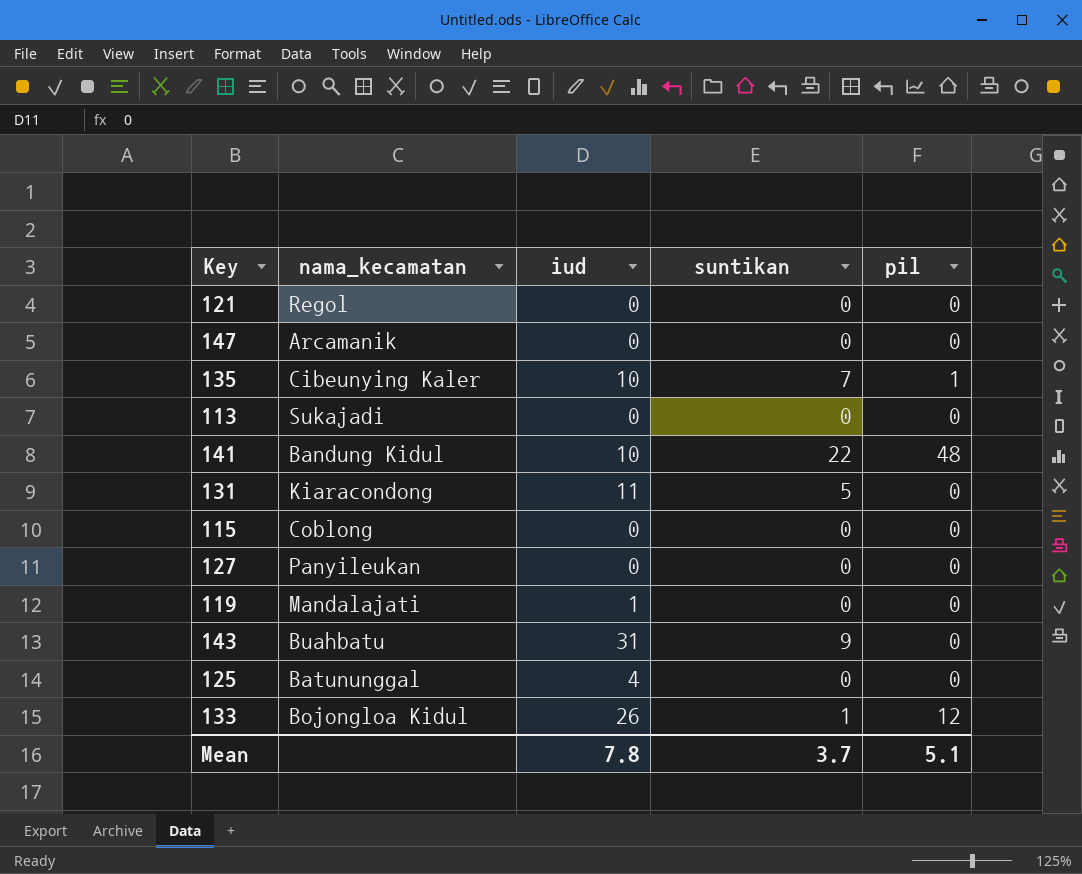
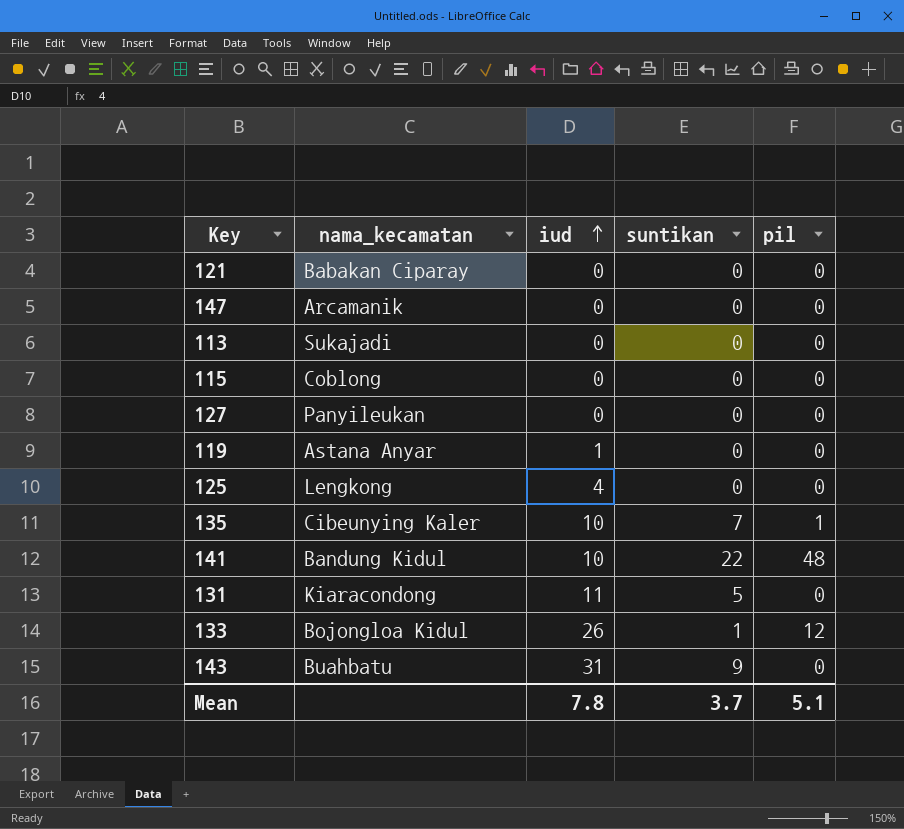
row order: none -> iud ascending
121 | nama_kecamatan: Regol -> Babakan Ciparay
119 | nama_kecamatan: Mandalajati -> Astana Anyar
125 | nama_kecamatan: Batununggal -> Lengkong

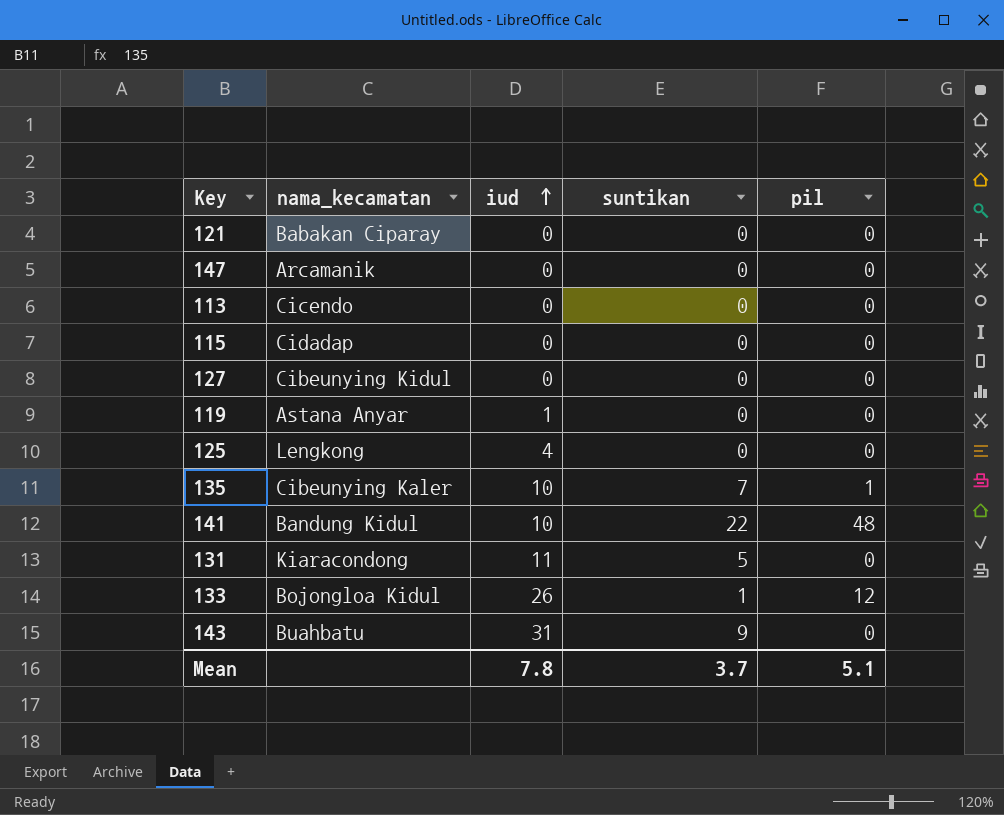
113 | nama_kecamatan: Sukajadi -> Cicendo
115 | nama_kecamatan: Coblong -> Cidadap
127 | nama_kecamatan: Panyileukan -> Cibeunying Kidul

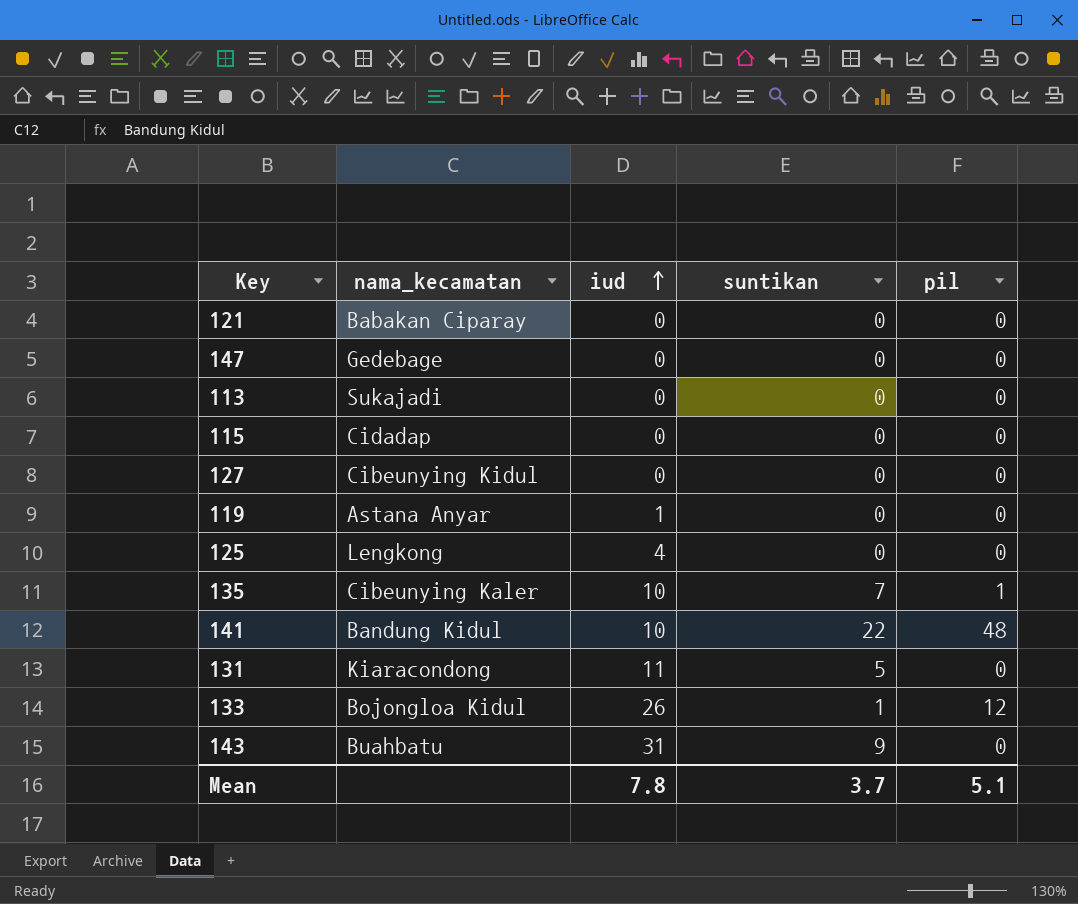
147 | nama_kecamatan: Arcamanik -> Gedebage
113 | nama_kecamatan: Cicendo -> Sukajadi

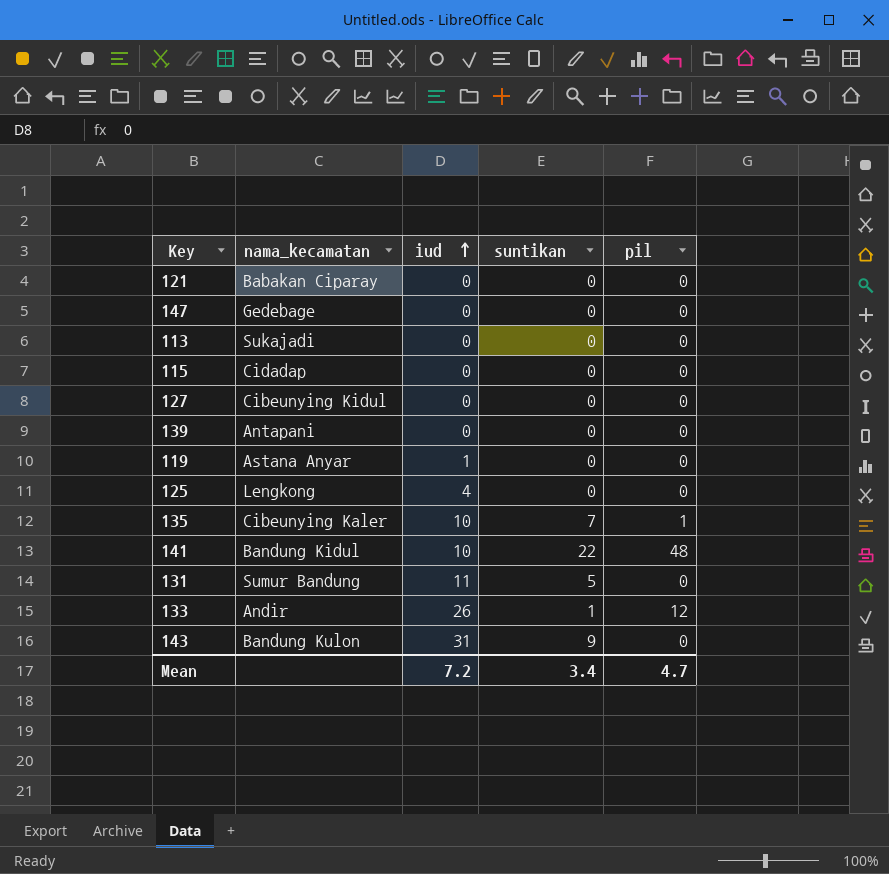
row 139: none -> Antapani | 0 | 0 | 0
131 | nama_kecamatan: Kiaracondong -> Sumur Bandung
133 | nama_kecamatan: Bojongloa Kidul -> Andir
143 | nama_kecamatan: Buahbatu -> Bandung Kulon
Mean | iud: 7.8 -> 7.2
Mean | suntikan: 3.7 -> 3.4
Mean | pil: 5.1 -> 4.7

